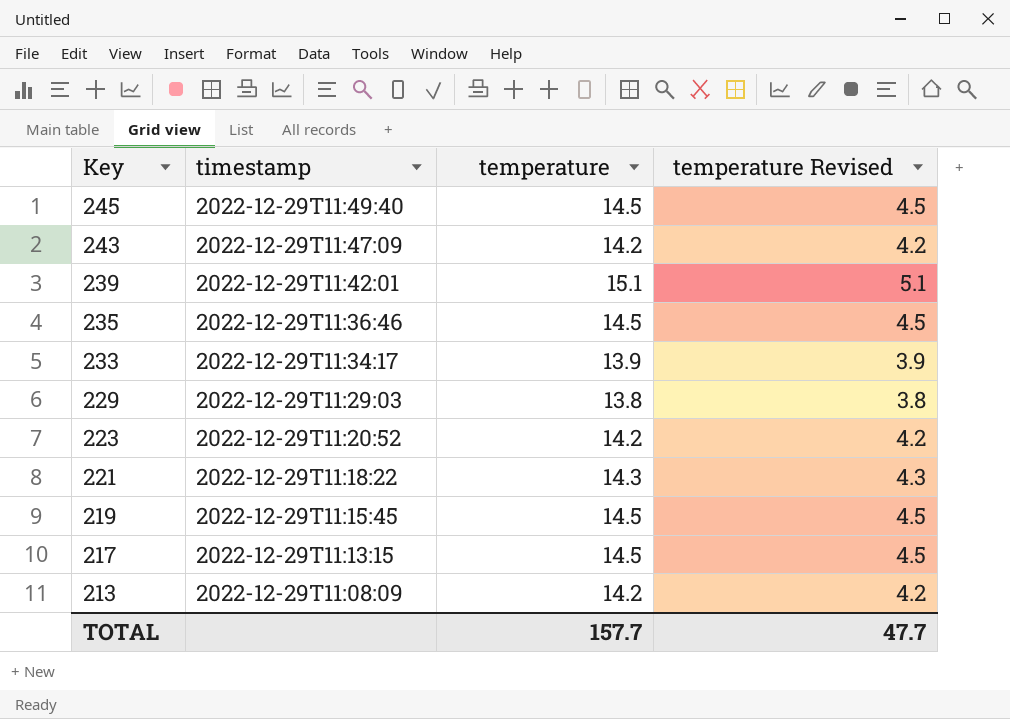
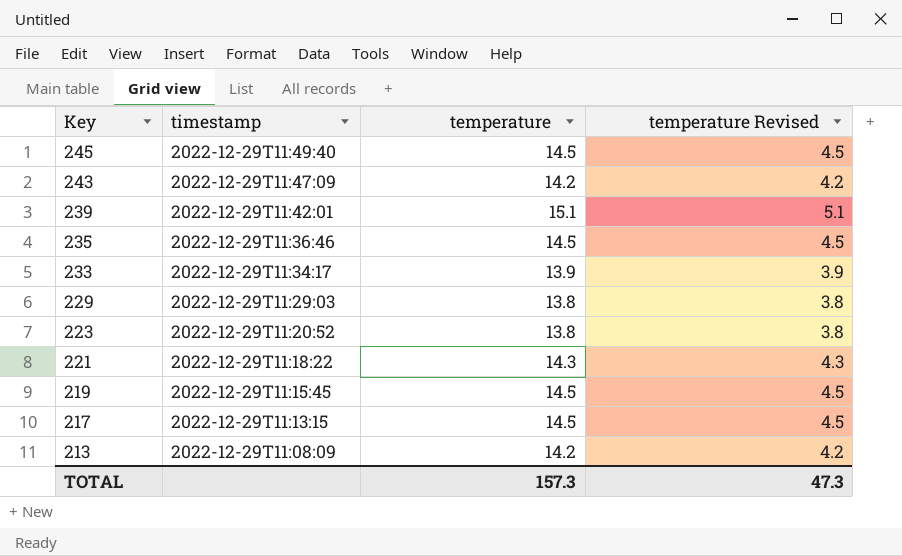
223 | temperature: 14.2 -> 13.8
223 | temperature Revised: 4.2 -> 3.8
TOTAL | temperature: 157.7 -> 157.3
TOTAL | temperature Revised: 47.7 -> 47.3

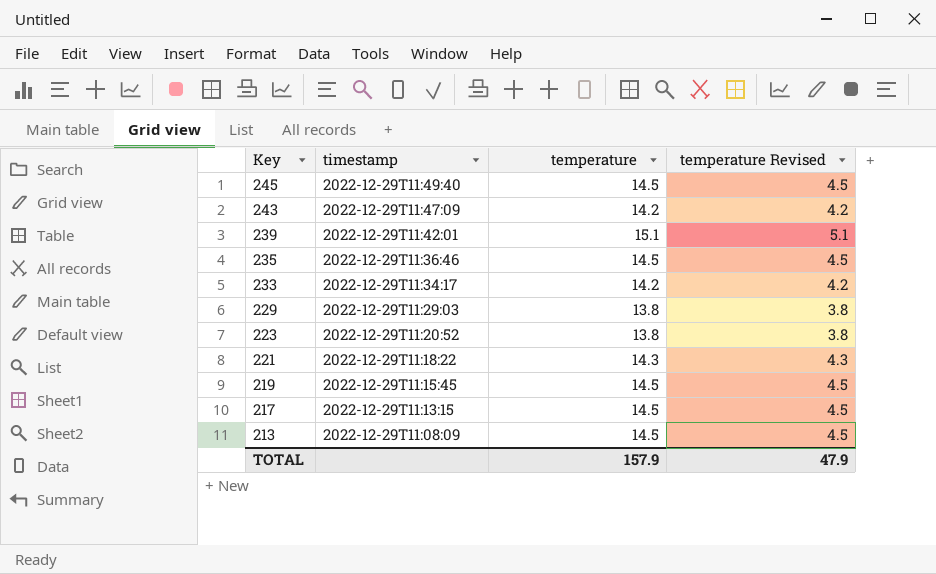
233 | temperature: 13.9 -> 14.2
233 | temperature Revised: 3.9 -> 4.2
213 | temperature: 14.2 -> 14.5
213 | temperature Revised: 4.2 -> 4.5
TOTAL | temperature: 157.3 -> 157.9
TOTAL | temperature Revised: 47.3 -> 47.9

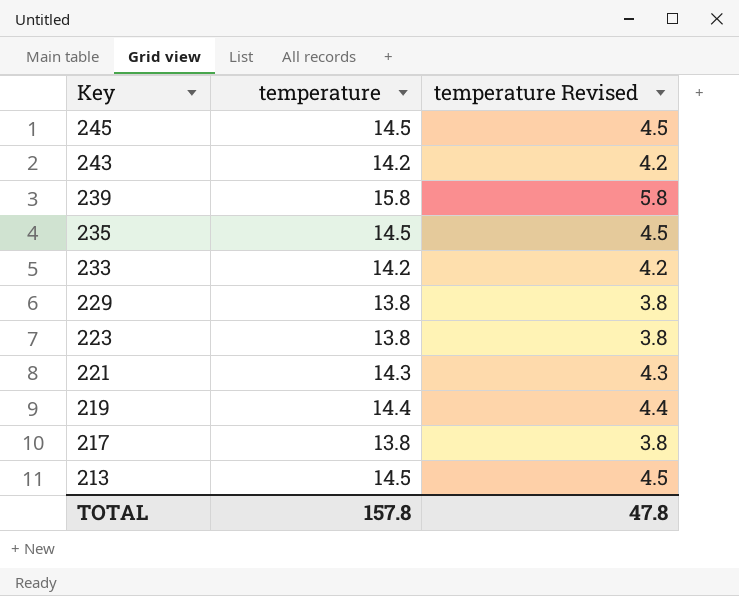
column timestamp | position: 2 -> none
239 | temperature: 15.1 -> 15.8
239 | temperature Revised: 5.1 -> 5.8
219 | temperature: 14.5 -> 14.4
219 | temperature Revised: 4.5 -> 4.4
217 | temperature: 14.5 -> 13.8
217 | temperature Revised: 4.5 -> 3.8
TOTAL | temperature: 157.9 -> 157.8
TOTAL | temperature Revised: 47.9 -> 47.8

